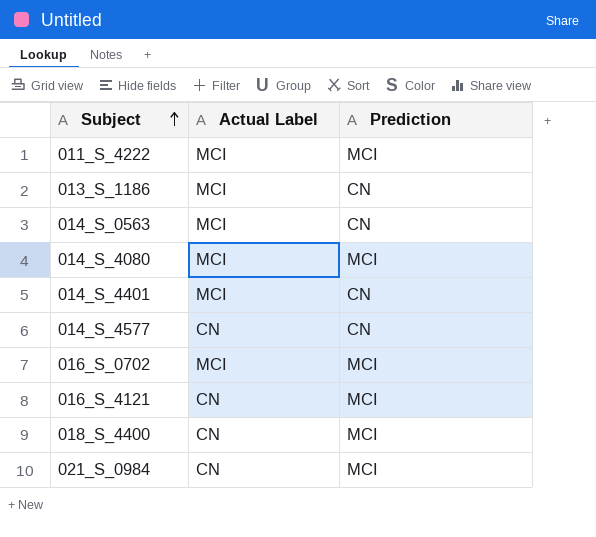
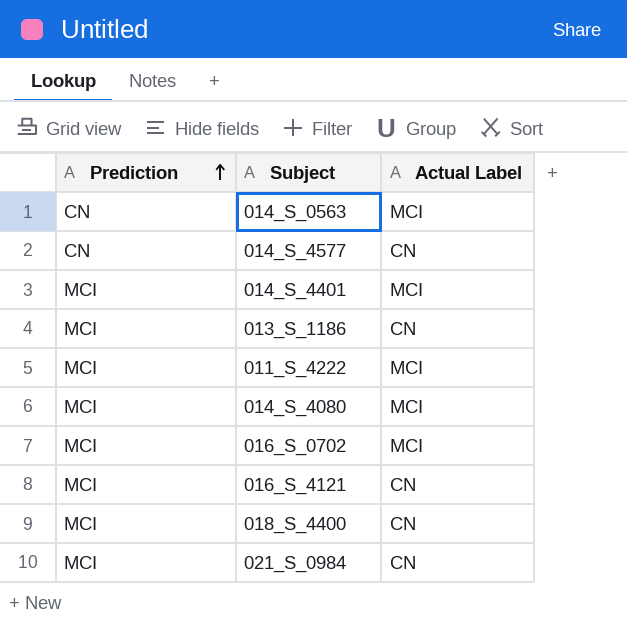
row order: Subject ascending -> Prediction ascending
column Prediction | position: 3 -> 1
014_S_4401 | Prediction: CN -> MCI
013_S_1186 | Prediction: CN -> MCI
013_S_1186 | Actual Label: MCI -> CN

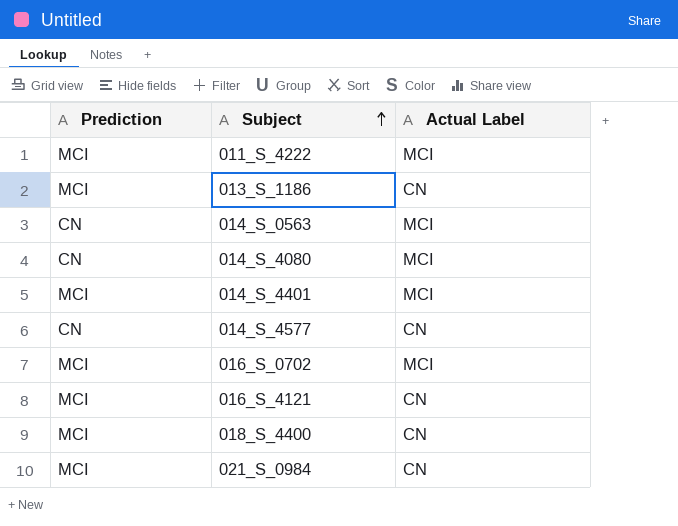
row order: Prediction ascending -> Subject ascending
014_S_4080 | Prediction: MCI -> CN

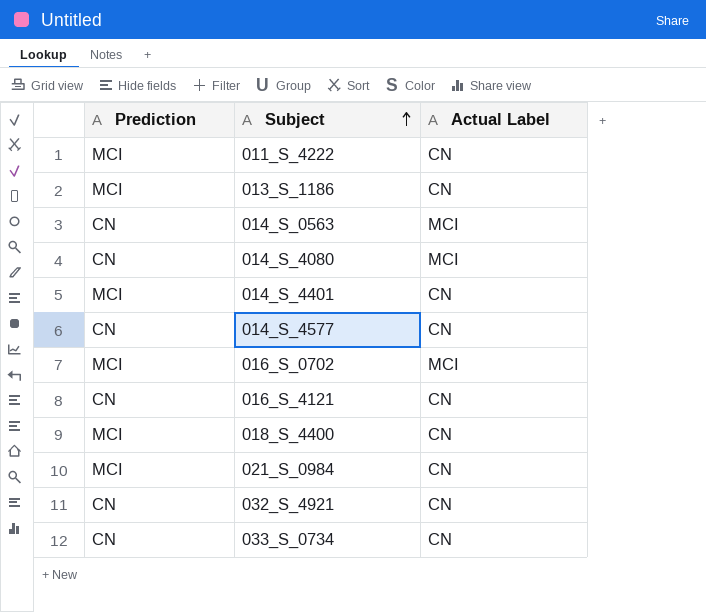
011_S_4222 | Actual Label: MCI -> CN
014_S_4401 | Actual Label: MCI -> CN
016_S_4121 | Prediction: MCI -> CN
row 032_S_4921: none -> CN | CN
row 033_S_0734: none -> CN | CN

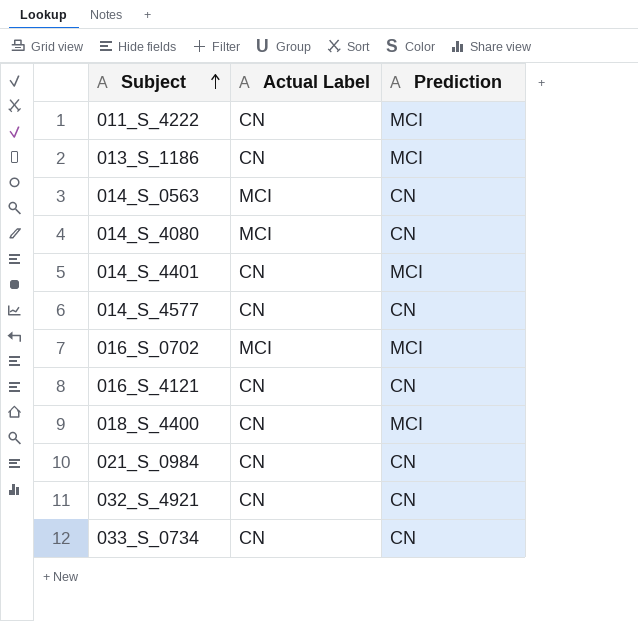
column Prediction | position: 1 -> 3
021_S_0984 | Prediction: MCI -> CN

